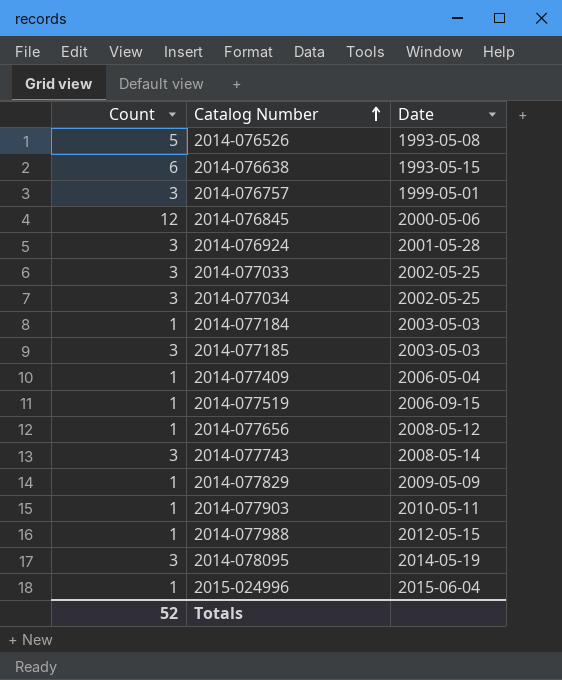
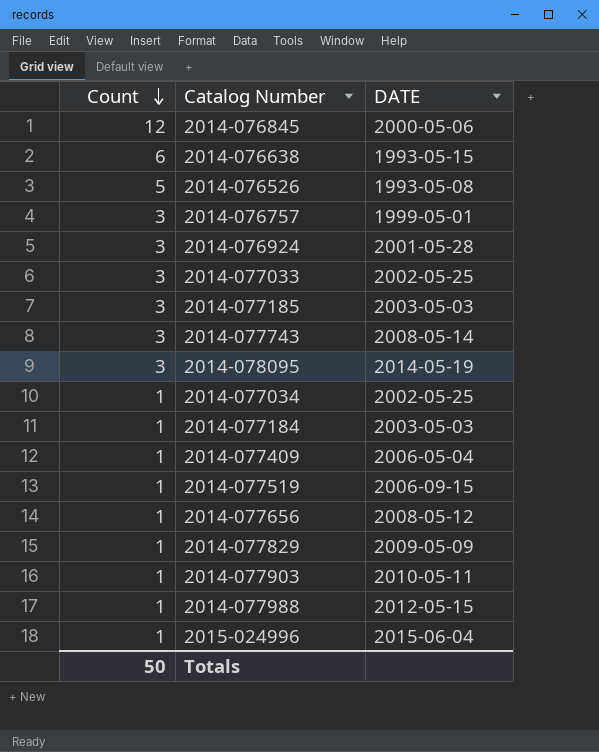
row order: Catalog Number ascending -> Count descending
column name: Date -> DATE
2014-077034 | Count: 3 -> 1
Totals | Count: 52 -> 50

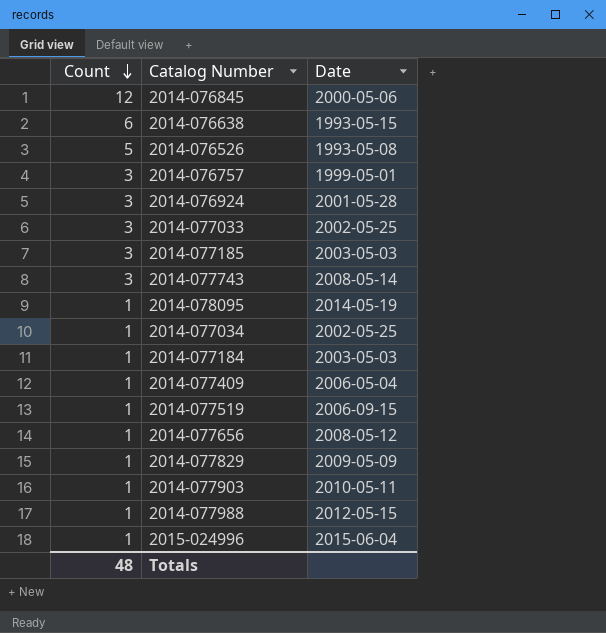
column name: DATE -> Date
2014-078095 | Count: 3 -> 1
Totals | Count: 50 -> 48

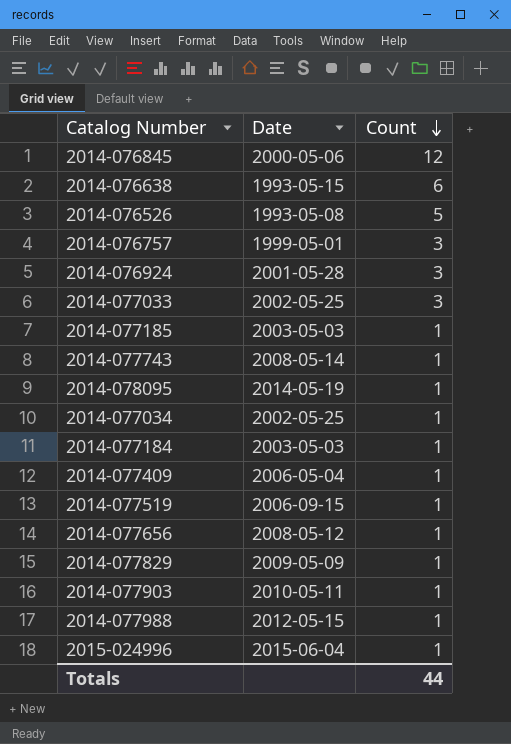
column Count | position: 1 -> 3
2014-077185 | Count: 3 -> 1
2014-077743 | Count: 3 -> 1
Totals | Count: 48 -> 44

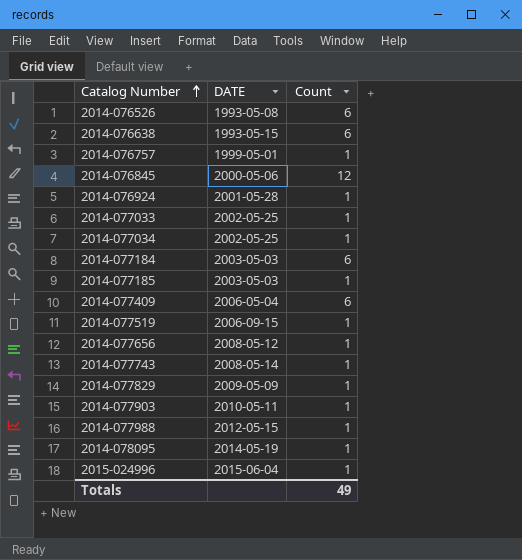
row order: Count descending -> Catalog Number ascending
column name: Date -> DATE
2014-076526 | Count: 5 -> 6
2014-076757 | Count: 3 -> 1
2014-076924 | Count: 3 -> 1
2014-077033 | Count: 3 -> 1
2014-077184 | Count: 1 -> 6
2014-077409 | Count: 1 -> 6
Totals | Count: 44 -> 49

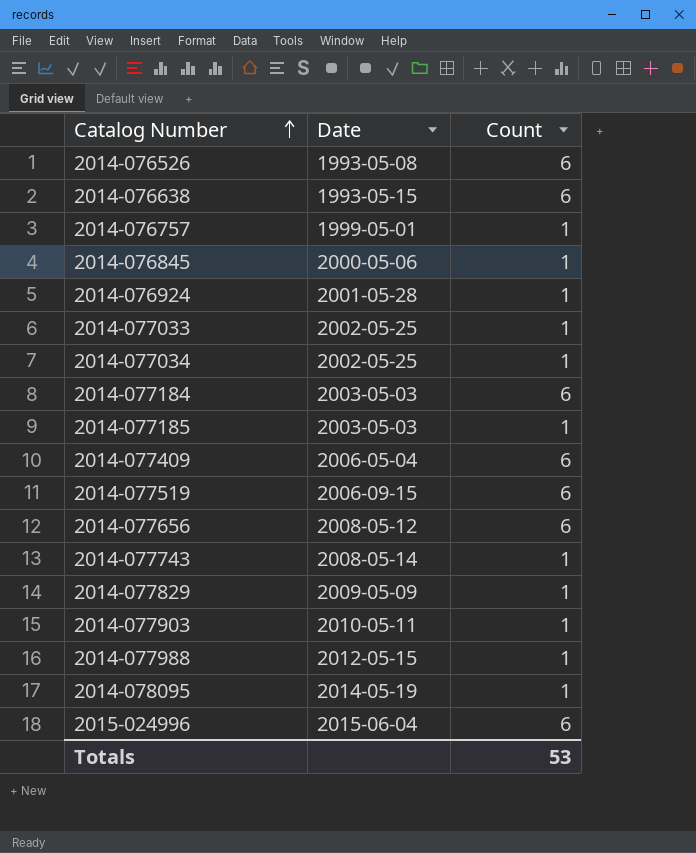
column name: DATE -> Date
2014-076845 | Count: 12 -> 1
2014-077519 | Count: 1 -> 6
2014-077656 | Count: 1 -> 6
2015-024996 | Count: 1 -> 6
Totals | Count: 49 -> 53

